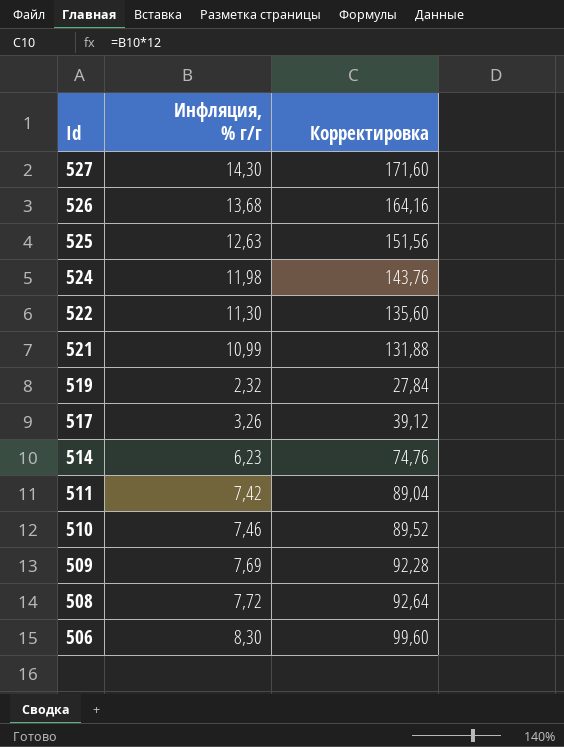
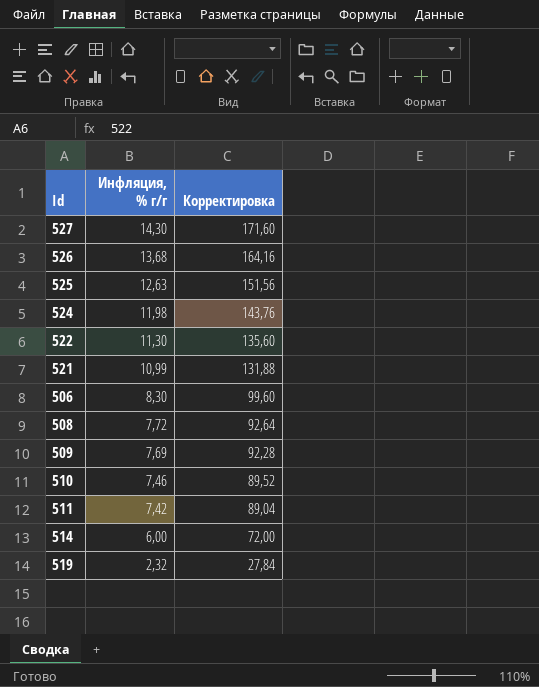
row order: Id descending -> Инфляция, % г/г descending
row 517: 3,26 | 39,12 -> none
514 | Инфляция, % г/г: 6,23 -> 6,00
514 | Корректировка: 74,76 -> 72,00

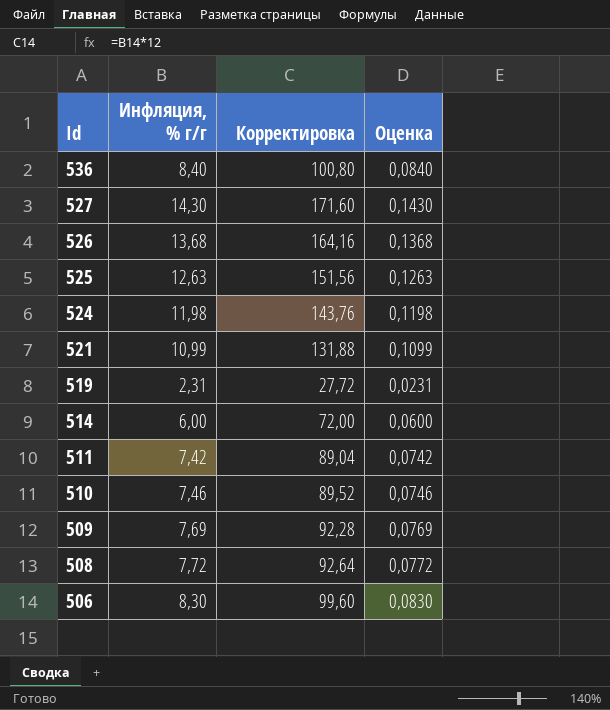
row order: Инфляция, % г/г descending -> Id descending
column Оценка | formula: none -> [Инфляция, % г/г] * 0,01
row 522: 11,30 | 135,60 -> none
row 536: none -> 8,40 | 100,80 | 0,0840
519 | Инфляция, % г/г: 2,32 -> 2,31
519 | Корректировка: 27,84 -> 27,72

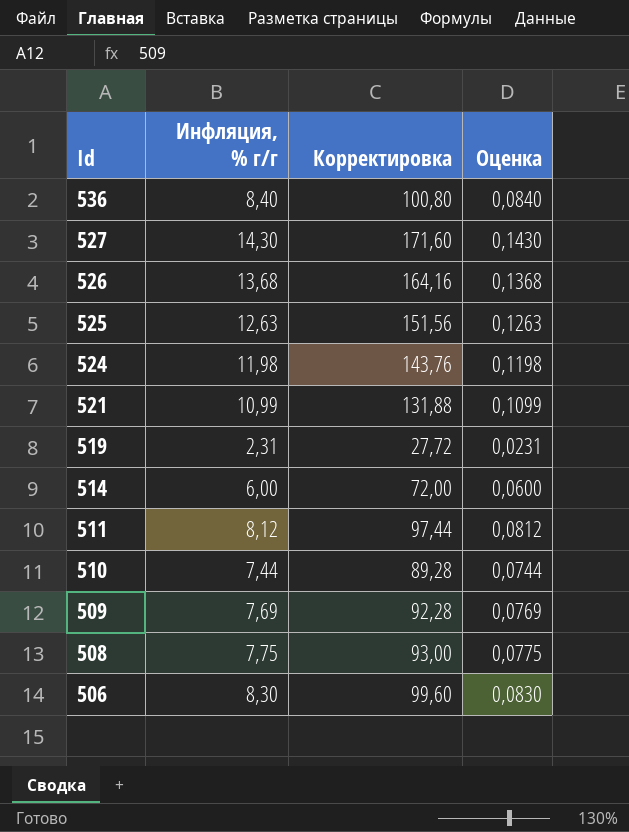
511 | Инфляция, % г/г: 7,42 -> 8,12
511 | Корректировка: 89,04 -> 97,44
511 | Оценка: 0,0742 -> 0,0812
510 | Инфляция, % г/г: 7,46 -> 7,44
510 | Корректировка: 89,52 -> 89,28
510 | Оценка: 0,0746 -> 0,0744
508 | Инфляция, % г/г: 7,72 -> 7,75
508 | Корректировка: 92,64 -> 93,00
508 | Оценка: 0,0772 -> 0,0775

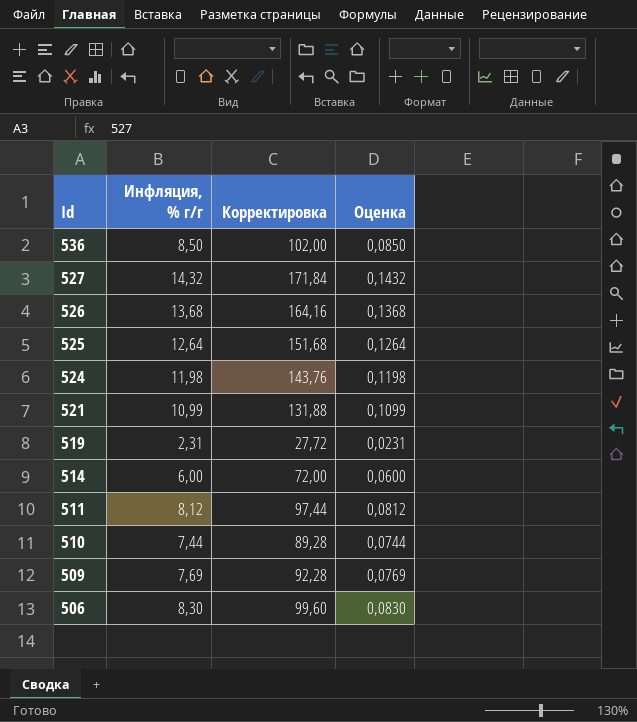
row 508: 7,75 | 93,00 | 0,0775 -> none
536 | Инфляция, % г/г: 8,40 -> 8,50
536 | Корректировка: 100,80 -> 102,00
536 | Оценка: 0,0840 -> 0,0850
527 | Инфляция, % г/г: 14,30 -> 14,32
527 | Корректировка: 171,60 -> 171,84
527 | Оценка: 0,1430 -> 0,1432
525 | Инфляция, % г/г: 12,63 -> 12,64
525 | Корректировка: 151,56 -> 151,68
525 | Оценка: 0,1263 -> 0,1264

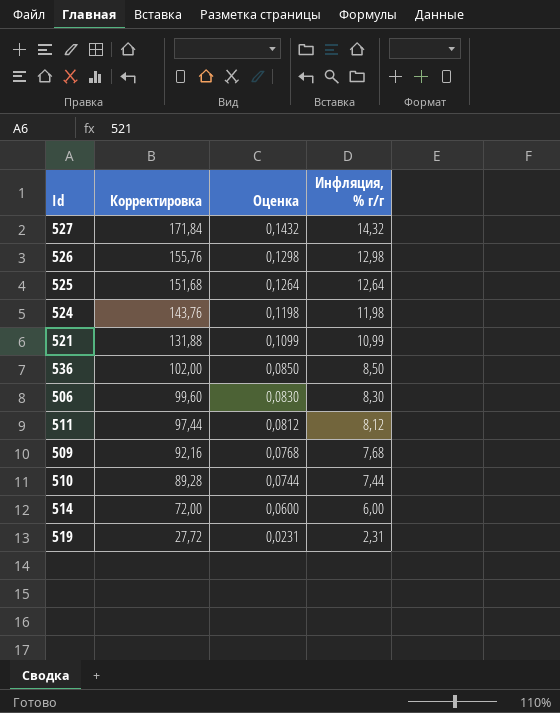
row order: Id descending -> Корректировка descending
column Инфляция, % г/г | position: 2 -> 4
526 | Корректировка: 164,16 -> 155,76
526 | Оценка: 0,1368 -> 0,1298
526 | Инфляция, % г/г: 13,68 -> 12,98
509 | Корректировка: 92,28 -> 92,16
509 | Оценка: 0,0769 -> 0,0768
509 | Инфляция, % г/г: 7,69 -> 7,68

